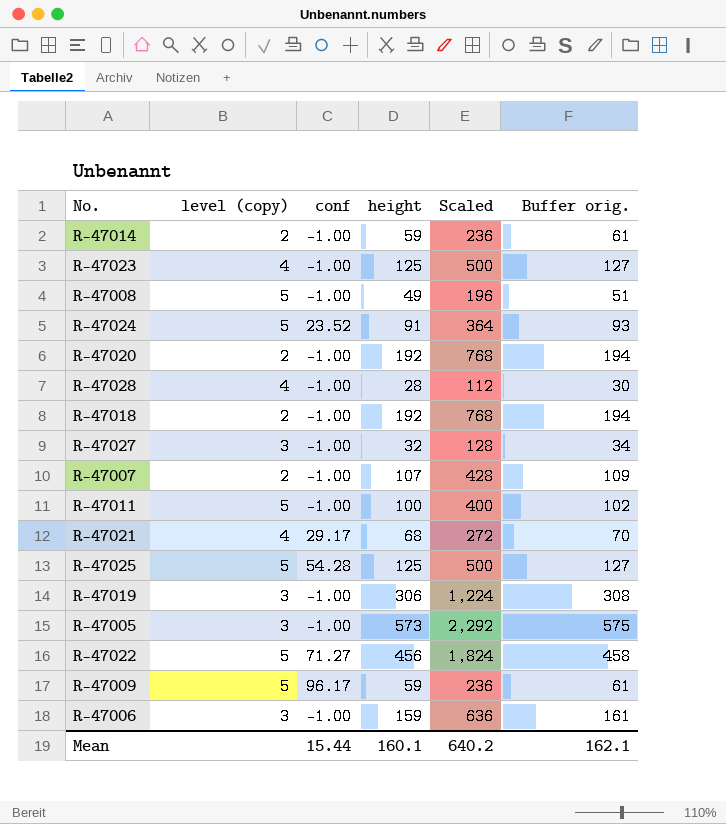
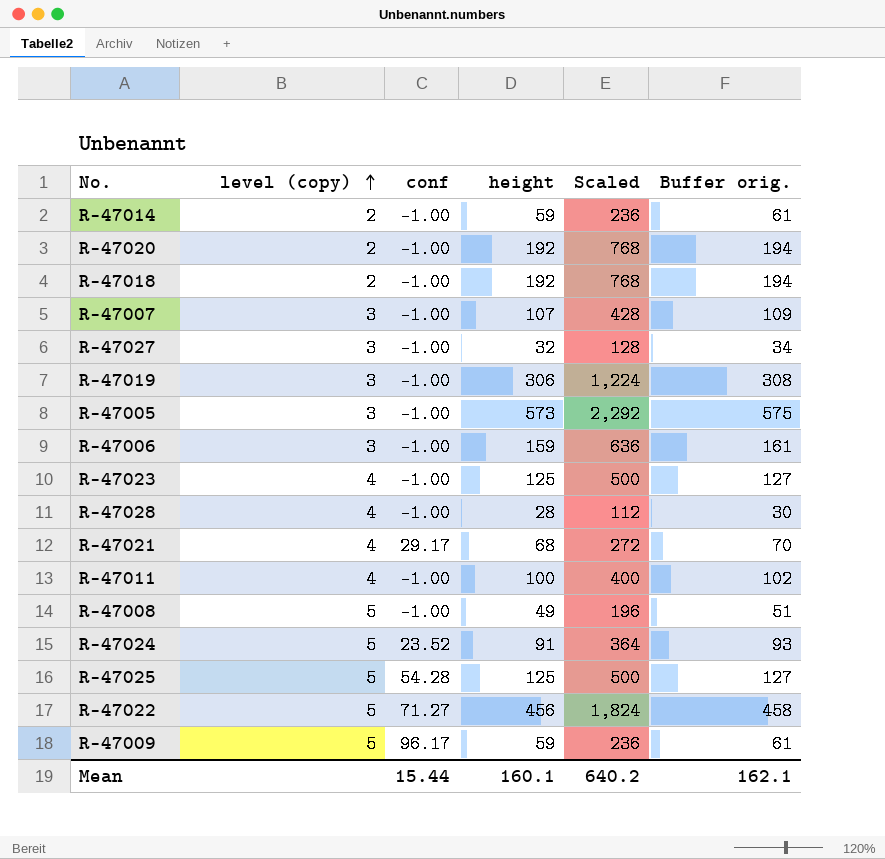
row order: none -> level (copy) ascending
R-47007 | level (copy): 2 -> 3
R-47011 | level (copy): 5 -> 4

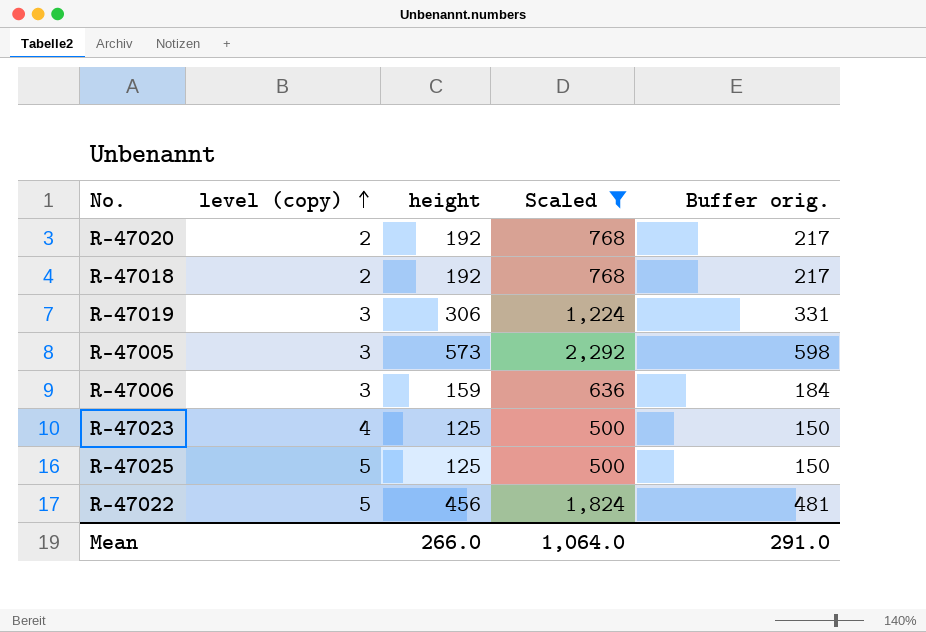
filter: none -> Scaled >= 500
column conf | position: 3 -> none
column Buffer orig. | formula: [height] + 2 -> [height] + 25
Mean | height: 160.1 -> 266.0
Mean | Scaled: 640.2 -> 1,064.0
Mean | Buffer orig.: 162.1 -> 291.0

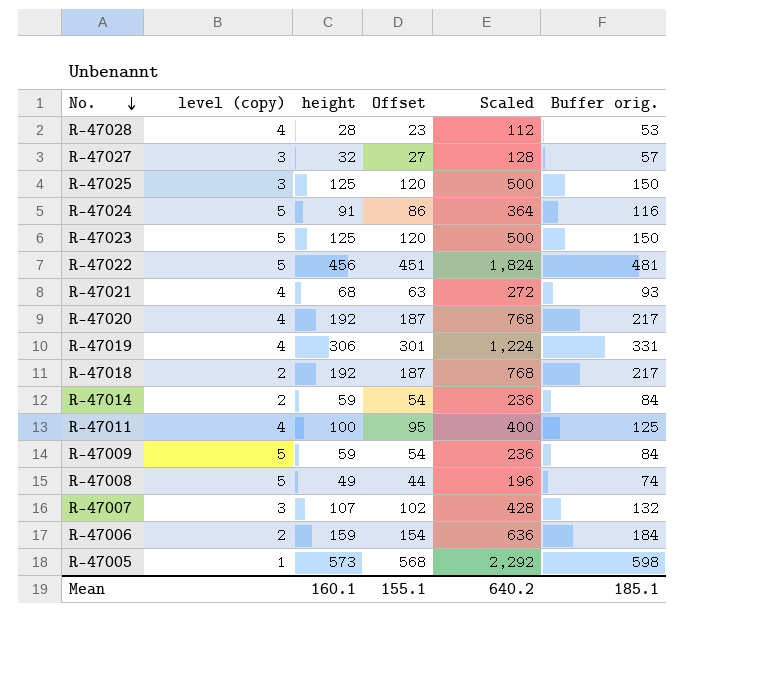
filter: Scaled >= 500 -> none
row order: level (copy) ascending -> No. descending
column Offset | formula: none -> [height] - 5
R-47025 | level (copy): 5 -> 3
R-47023 | level (copy): 4 -> 5
R-47020 | level (copy): 2 -> 4
R-47019 | level (copy): 3 -> 4
R-47006 | level (copy): 3 -> 2
R-47005 | level (copy): 3 -> 1
Mean | height: 266.0 -> 160.1
Mean | Scaled: 1,064.0 -> 640.2
Mean | Buffer orig.: 291.0 -> 185.1

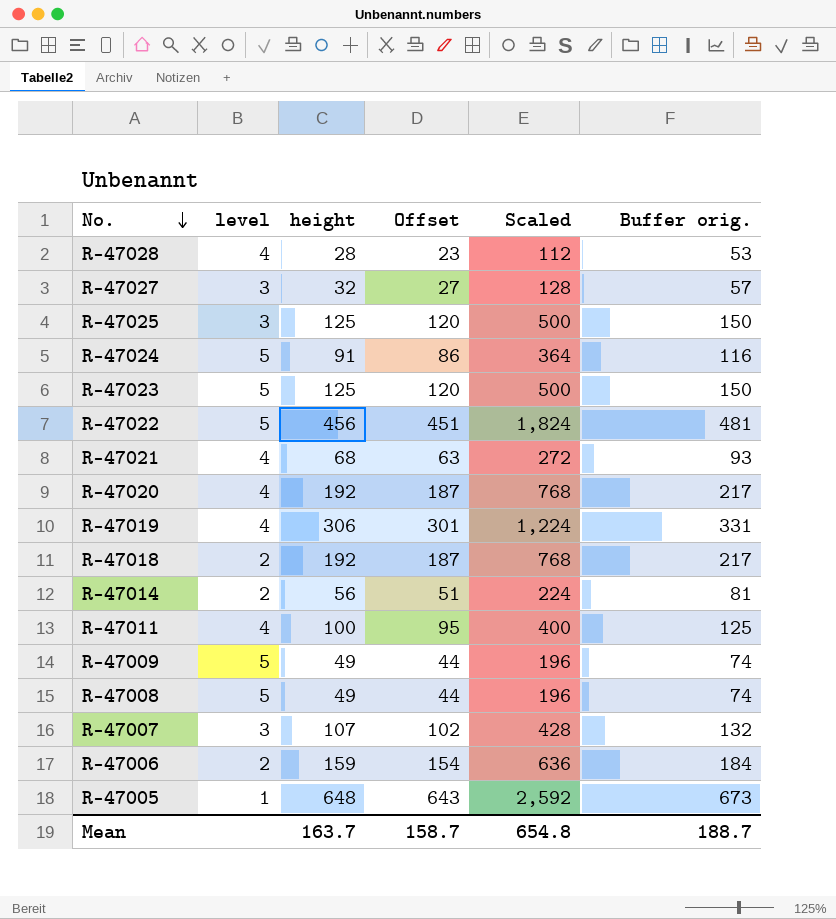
column name: level (copy) -> level
R-47014 | height: 59 -> 56
R-47014 | Offset: 54 -> 51
R-47014 | Scaled: 236 -> 224
R-47014 | Buffer orig.: 84 -> 81
R-47009 | height: 59 -> 49
R-47009 | Offset: 54 -> 44
R-47009 | Scaled: 236 -> 196
R-47009 | Buffer orig.: 84 -> 74
R-47005 | height: 573 -> 648
R-47005 | Offset: 568 -> 643
R-47005 | Scaled: 2,292 -> 2,592
R-47005 | Buffer orig.: 598 -> 673
Mean | height: 160.1 -> 163.7
Mean | Offset: 155.1 -> 158.7
Mean | Scaled: 640.2 -> 654.8
Mean | Buffer orig.: 185.1 -> 188.7

